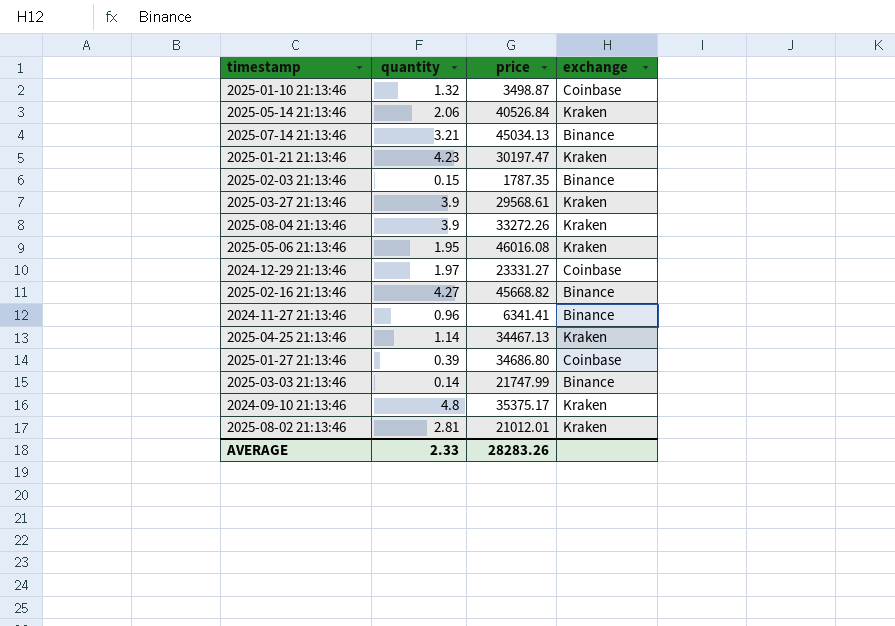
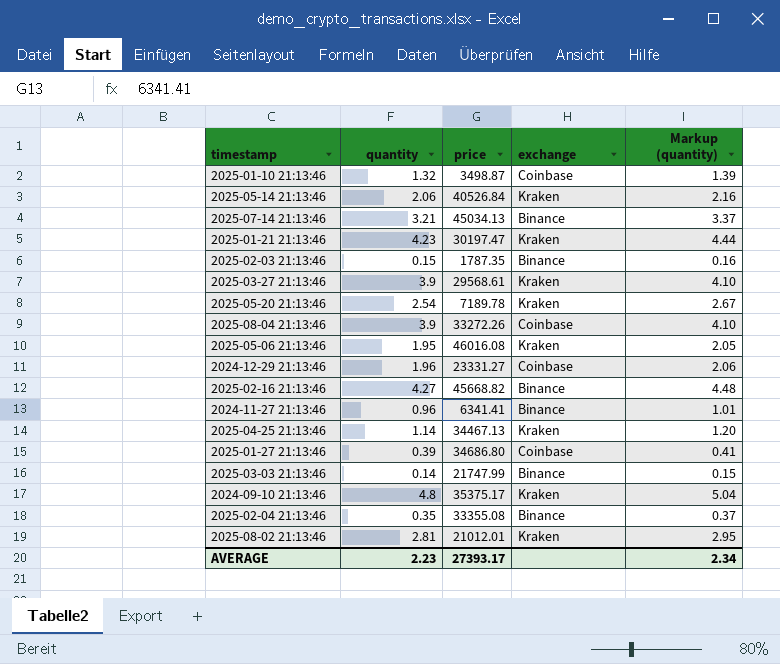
column Markup (quantity) | formula: none -> [quantity] * 1.05
row 2025-05-20 21:13:46: none -> 2.54 | 7189.78 | Kraken | 2.67
2025-08-04 21:13:46 | exchange: Kraken -> Coinbase
2024-12-29 21:13:46 | quantity: 1.97 -> 1.96
row 2025-02-04 21:13:46: none -> 0.35 | 33355.08 | Binance | 0.37
AVERAGE | quantity: 2.33 -> 2.23
AVERAGE | price: 28283.26 -> 27393.17

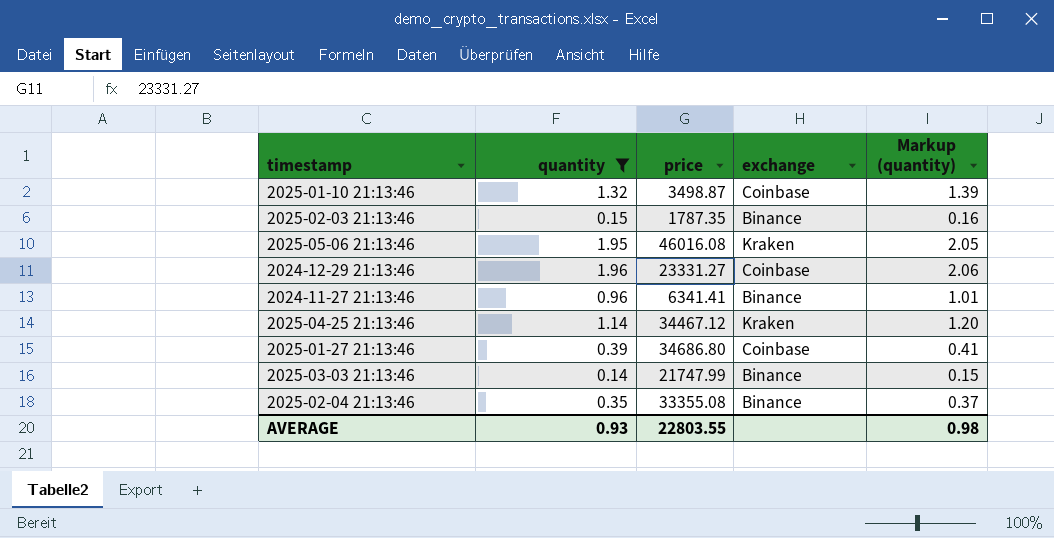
filter: none -> quantity <= 1.96
2025-04-25 21:13:46 | price: 34467.13 -> 34467.12
AVERAGE | quantity: 2.23 -> 0.93
AVERAGE | price: 27393.17 -> 22803.55
AVERAGE | Markup (quantity): 2.34 -> 0.98

